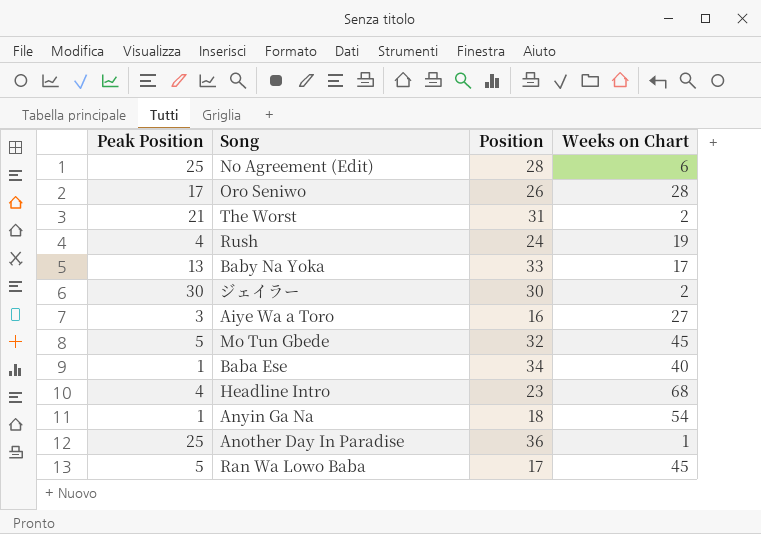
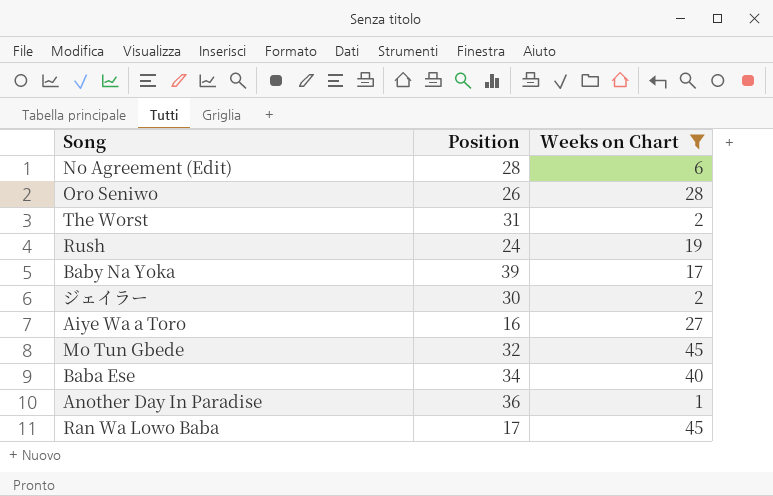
filter: none -> Weeks on Chart <= 45
column Peak Position | position: 1 -> none
Baby Na Yoka | Position: 33 -> 39

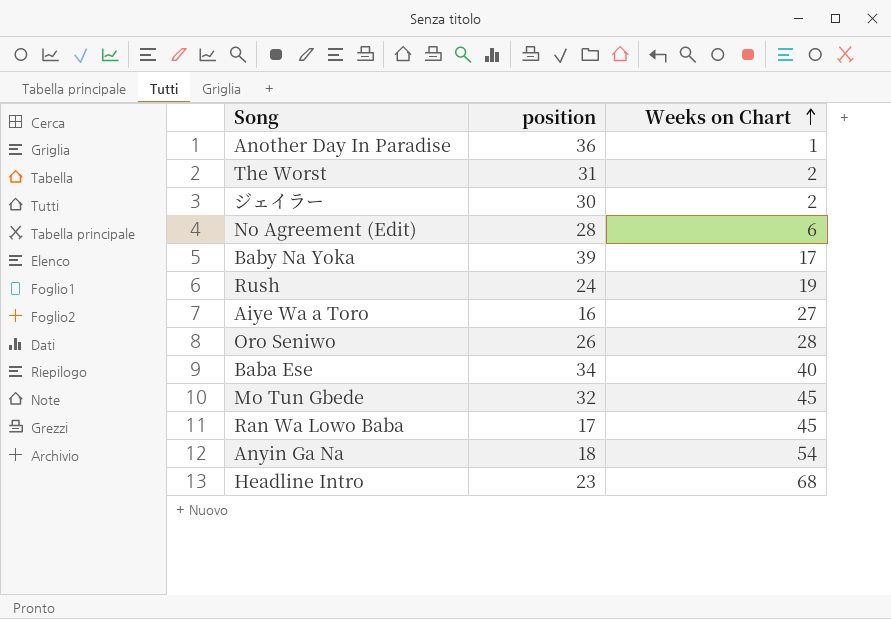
filter: Weeks on Chart <= 45 -> none
row order: none -> Weeks on Chart ascending
column name: Position -> position

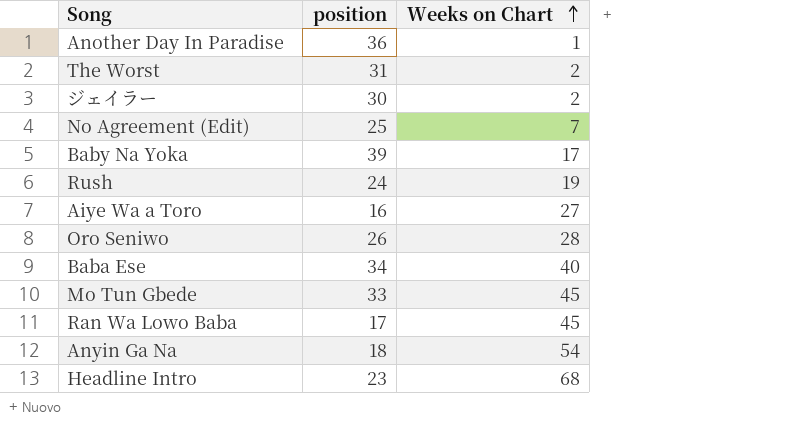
No Agreement (Edit) | position: 28 -> 25
No Agreement (Edit) | Weeks on Chart: 6 -> 7
Mo Tun Gbede | position: 32 -> 33

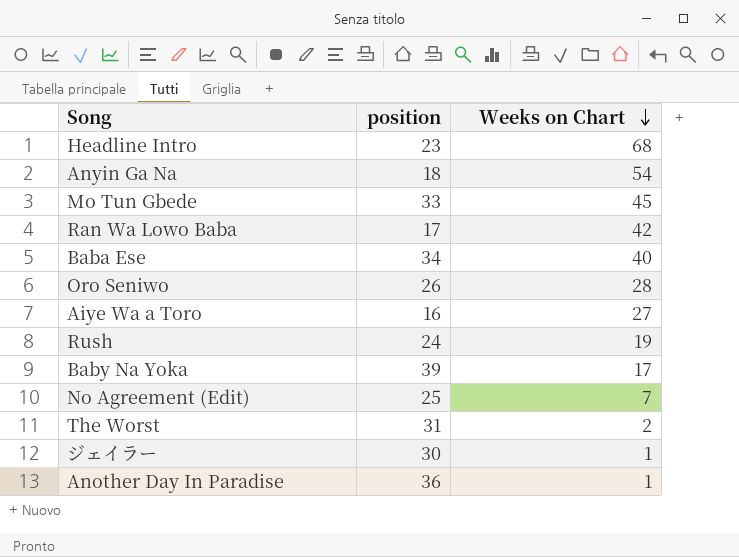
row order: Weeks on Chart ascending -> Weeks on Chart descending
Ran Wa Lowo Baba | Weeks on Chart: 45 -> 42
ジェイラー | Weeks on Chart: 2 -> 1

